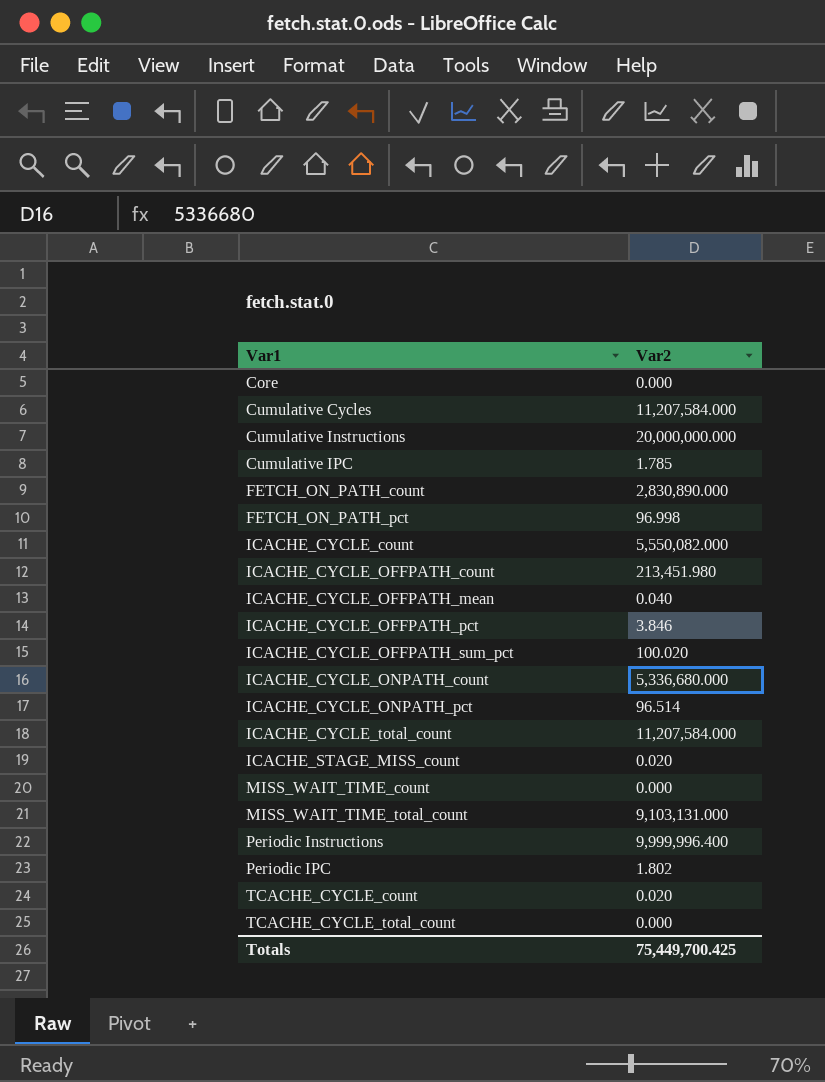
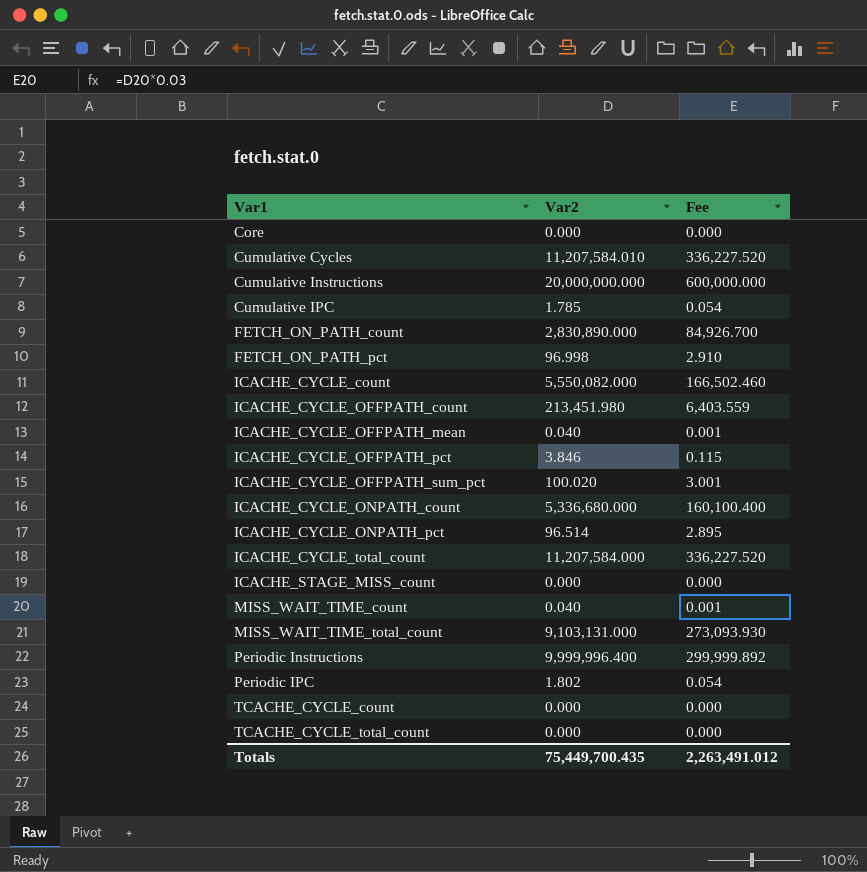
column Fee | formula: none -> [Var2] * 0.03
Cumulative Cycles | Var2: 11,207,584.000 -> 11,207,584.010
ICACHE_STAGE_MISS_count | Var2: 0.020 -> 0.000
MISS_WAIT_TIME_count | Var2: 0.000 -> 0.040
TCACHE_CYCLE_count | Var2: 0.020 -> 0.000
Totals | Var2: 75,449,700.425 -> 75,449,700.435

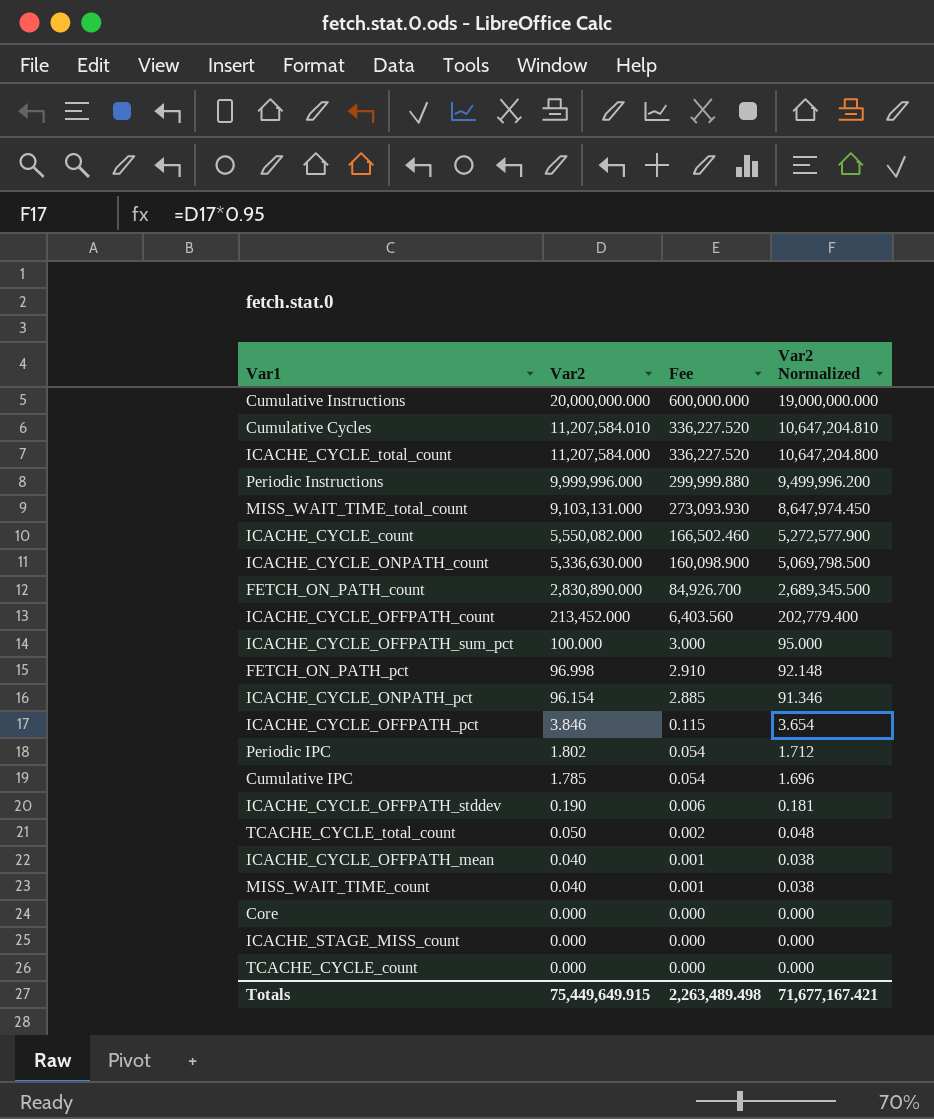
row order: Var1 ascending -> Var2 descending
column Var2 Normalized | formula: none -> [Var2] * 0.95
Periodic Instructions | Var2: 9,999,996.400 -> 9,999,996.000
Periodic Instructions | Fee: 299,999.892 -> 299,999.880
ICACHE_CYCLE_ONPATH_count | Var2: 5,336,680.000 -> 5,336,630.000
ICACHE_CYCLE_ONPATH_count | Fee: 160,100.400 -> 160,098.900
ICACHE_CYCLE_OFFPATH_count | Var2: 213,451.980 -> 213,452.000
ICACHE_CYCLE_OFFPATH_count | Fee: 6,403.559 -> 6,403.560
ICACHE_CYCLE_OFFPATH_sum_pct | Var2: 100.020 -> 100.000
ICACHE_CYCLE_OFFPATH_sum_pct | Fee: 3.001 -> 3.000
ICACHE_CYCLE_ONPATH_pct | Var2: 96.514 -> 96.154
ICACHE_CYCLE_ONPATH_pct | Fee: 2.895 -> 2.885
row ICACHE_CYCLE_OFFPATH_stddev: none -> 0.190 | 0.006 | 0.181
TCACHE_CYCLE_total_count | Var2: 0.000 -> 0.050
TCACHE_CYCLE_total_count | Fee: 0.000 -> 0.002
Totals | Var2: 75,449,700.435 -> 75,449,649.915
Totals | Fee: 2,263,491.012 -> 2,263,489.498

